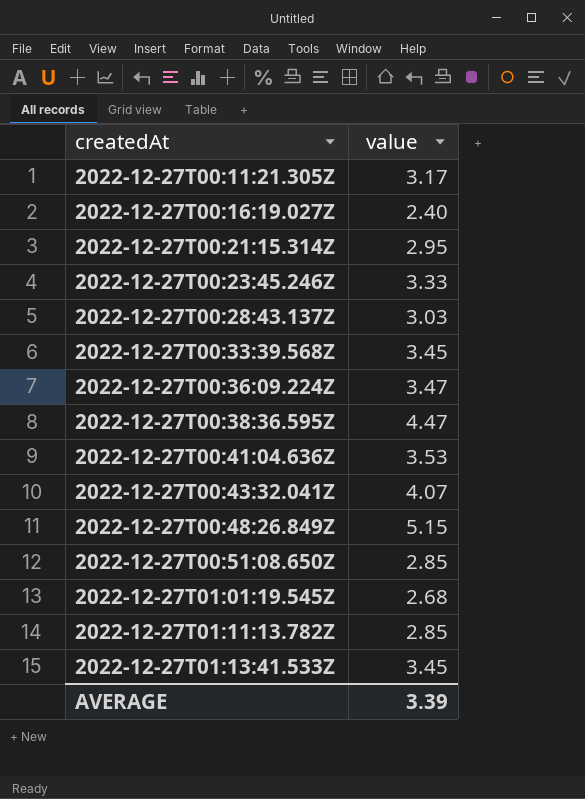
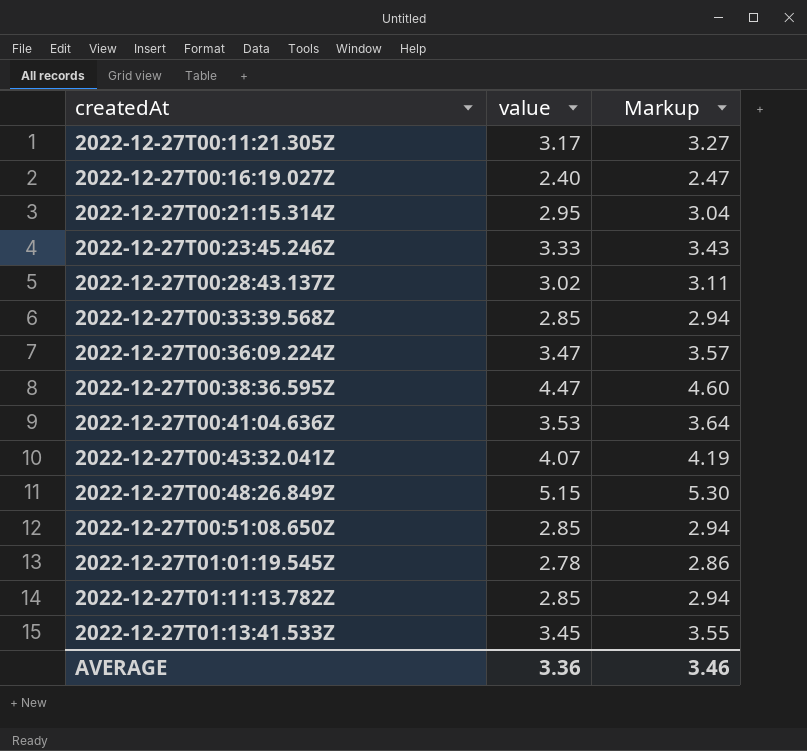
column Markup | formula: none -> [value] * 1.03
2022-12-27T00:28:43.137Z | value: 3.03 -> 3.02
2022-12-27T00:33:39.568Z | value: 3.45 -> 2.85
2022-12-27T01:01:19.545Z | value: 2.68 -> 2.78
AVERAGE | value: 3.39 -> 3.36

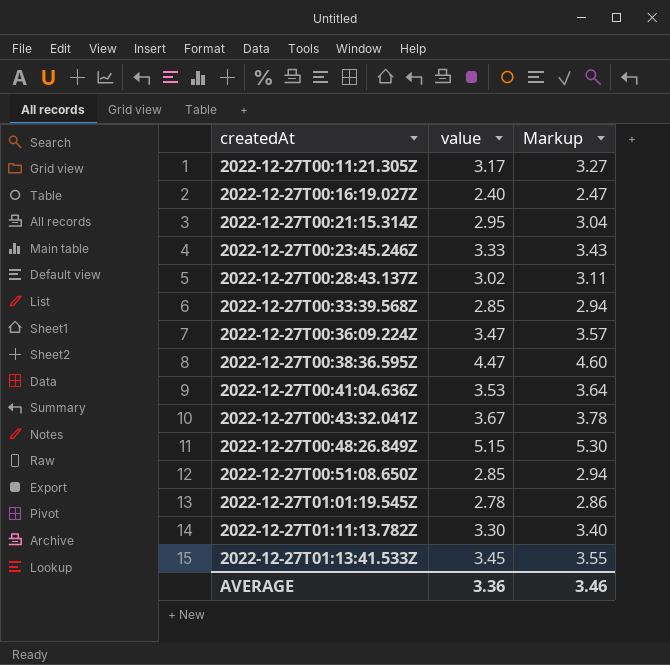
2022-12-27T00:43:32.041Z | value: 4.07 -> 3.67
2022-12-27T00:43:32.041Z | Markup: 4.19 -> 3.78
2022-12-27T01:11:13.782Z | value: 2.85 -> 3.30
2022-12-27T01:11:13.782Z | Markup: 2.94 -> 3.40

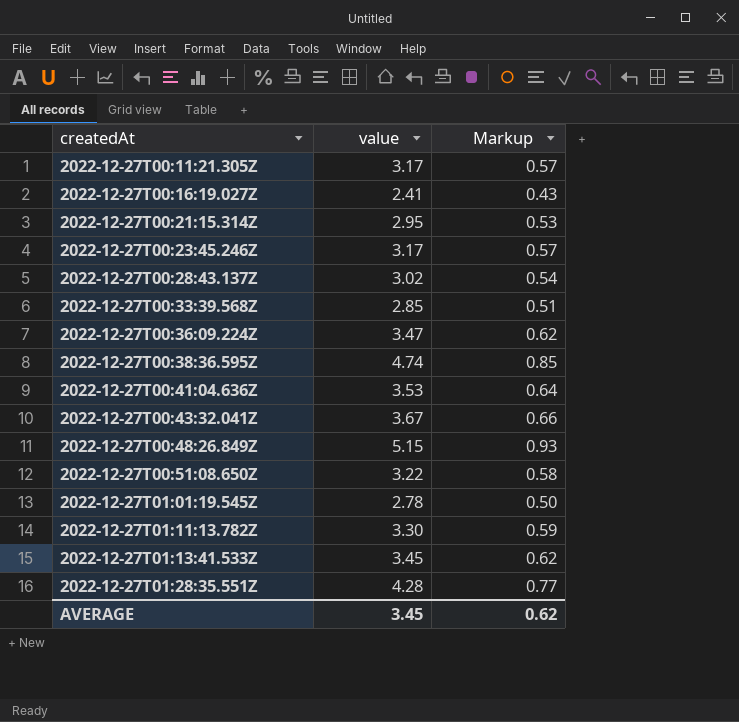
column Markup | formula: [value] * 1.03 -> [value] * 0.18
2022-12-27T00:16:19.027Z | value: 2.40 -> 2.41
2022-12-27T00:23:45.246Z | value: 3.33 -> 3.17
2022-12-27T00:38:36.595Z | value: 4.47 -> 4.74
2022-12-27T00:51:08.650Z | value: 2.85 -> 3.22
row 2022-12-27T01:28:35.551Z: none -> 4.28 | 0.77
AVERAGE | value: 3.36 -> 3.45
AVERAGE | Markup: 3.46 -> 0.62

